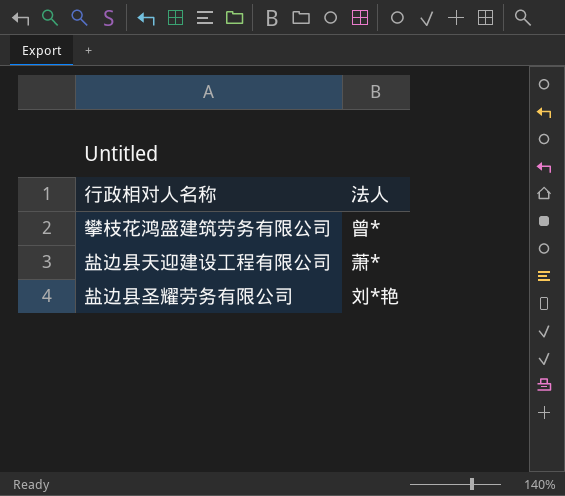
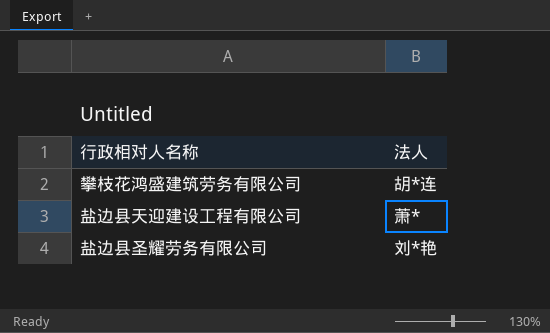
攀枝花鸿盛建筑劳务有限公司 | 法人: 曾* -> 胡*连

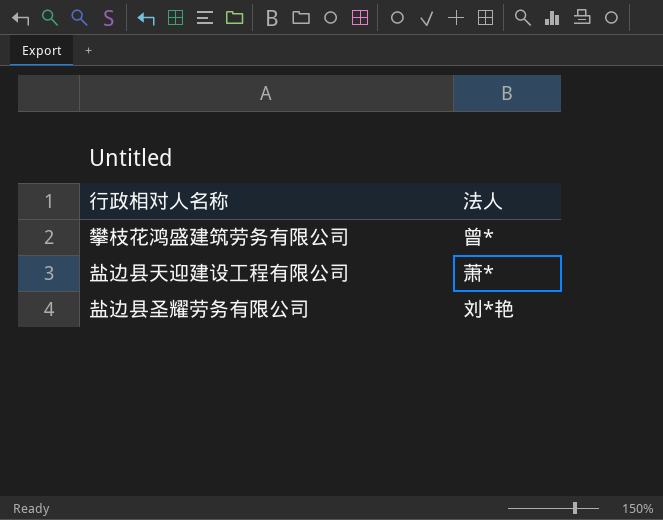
攀枝花鸿盛建筑劳务有限公司 | 法人: 胡*连 -> 曾*

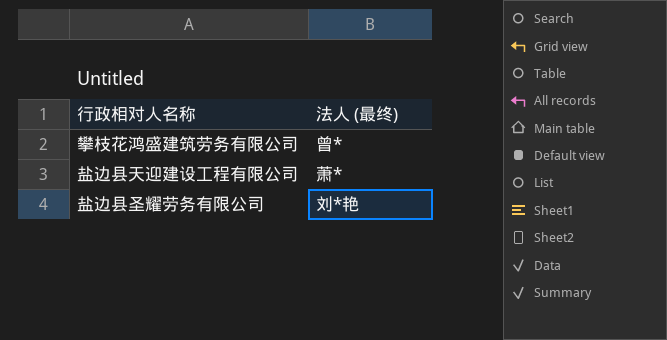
column name: 法人 -> 法人 (最终)

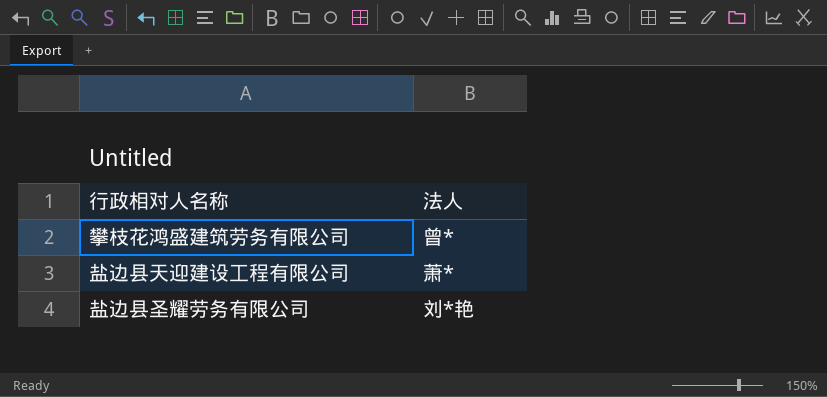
column name: 法人 (最终) -> 法人

